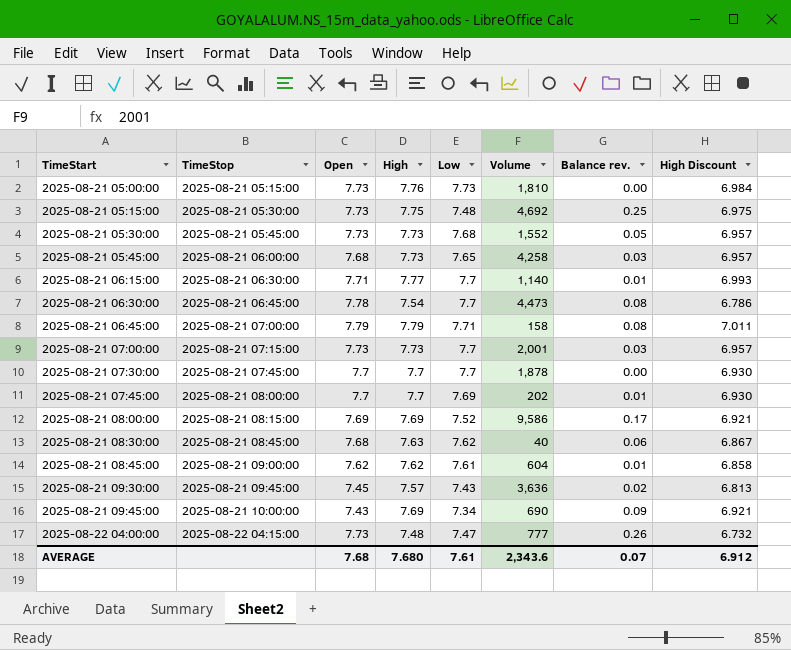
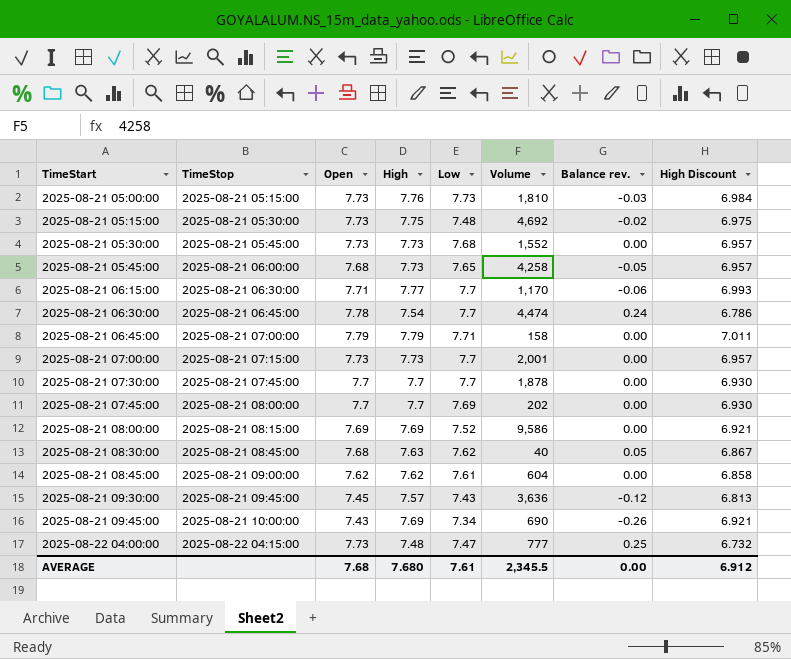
column Balance rev. | formula: [Open] - [Low] -> [Open] - [High]
2025-08-21 06:15:00 | Volume: 1,140 -> 1,170
2025-08-21 06:30:00 | Volume: 4,473 -> 4,474
AVERAGE | Volume: 2,343.6 -> 2,345.5
AVERAGE | Balance rev.: 0.07 -> 0.00

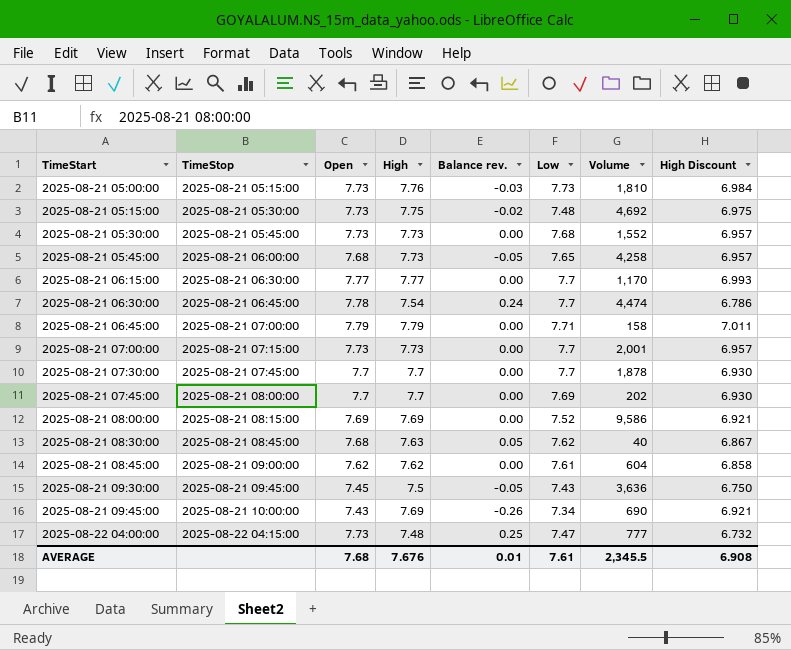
column Balance rev. | position: 7 -> 5
2025-08-21 06:15:00 | Open: 7.71 -> 7.77
2025-08-21 06:15:00 | Balance rev.: -0.06 -> 0.00
2025-08-21 09:30:00 | High: 7.57 -> 7.5
2025-08-21 09:30:00 | Balance rev.: -0.12 -> -0.05
2025-08-21 09:30:00 | High Discount: 6.813 -> 6.750
AVERAGE | High: 7.680 -> 7.676
AVERAGE | Balance rev.: 0.00 -> 0.01
AVERAGE | High Discount: 6.912 -> 6.908

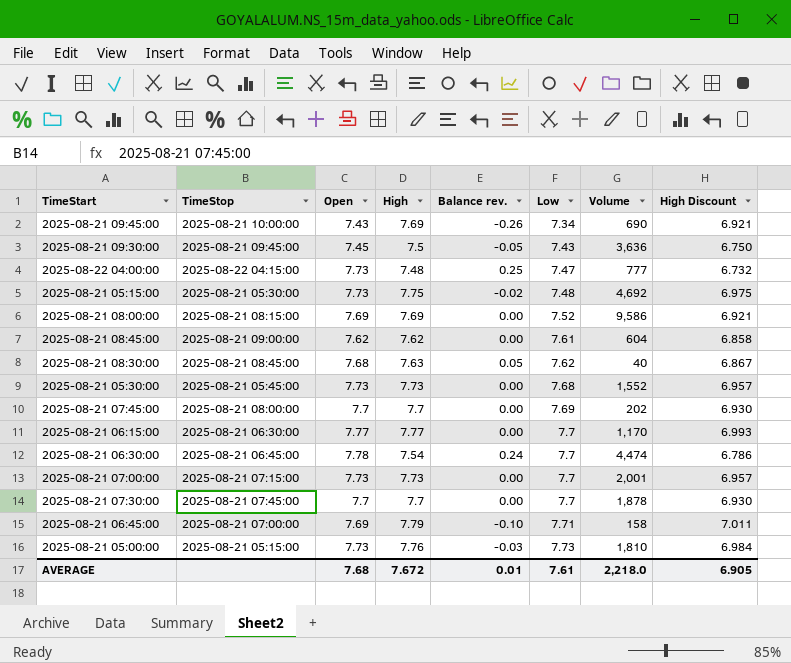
row order: TimeStart ascending -> Low ascending
row 2025-08-21 05:45:00: 2025-08-21 06:00:00 | 7.68 | 7.73 | -0.05 | 7.65 | 4,258 | 6.957 -> none
2025-08-21 06:45:00 | Open: 7.79 -> 7.69
2025-08-21 06:45:00 | Balance rev.: 0.00 -> -0.10
AVERAGE | High: 7.676 -> 7.672
AVERAGE | Volume: 2,345.5 -> 2,218.0
AVERAGE | High Discount: 6.908 -> 6.905

